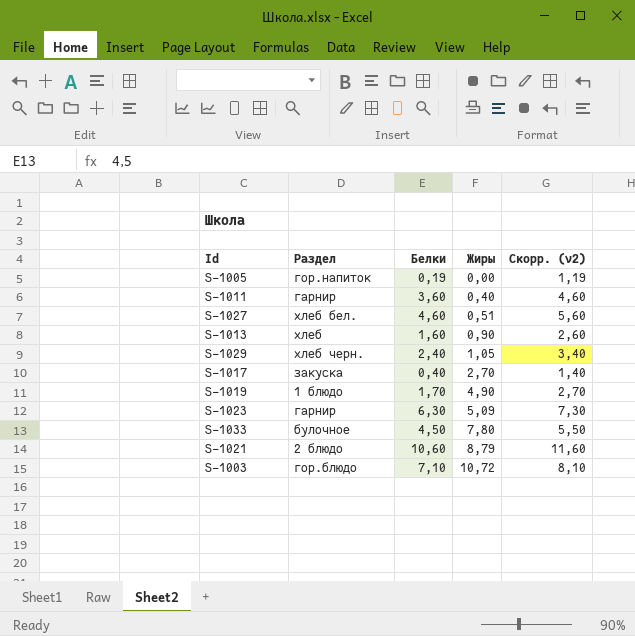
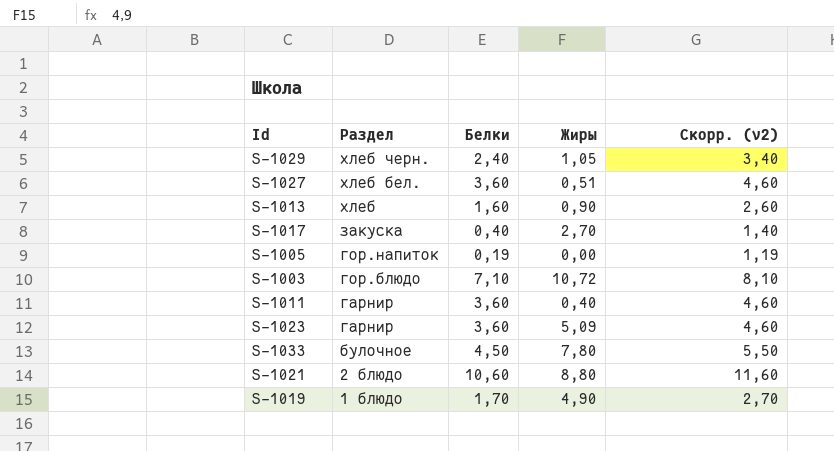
row order: Жиры ascending -> Раздел descending
S-1027 | Белки: 4,60 -> 3,60
S-1027 | Скорр. (v2): 5,60 -> 4,60
S-1023 | Белки: 6,30 -> 3,60
S-1023 | Скорр. (v2): 7,30 -> 4,60
S-1021 | Жиры: 8,79 -> 8,80

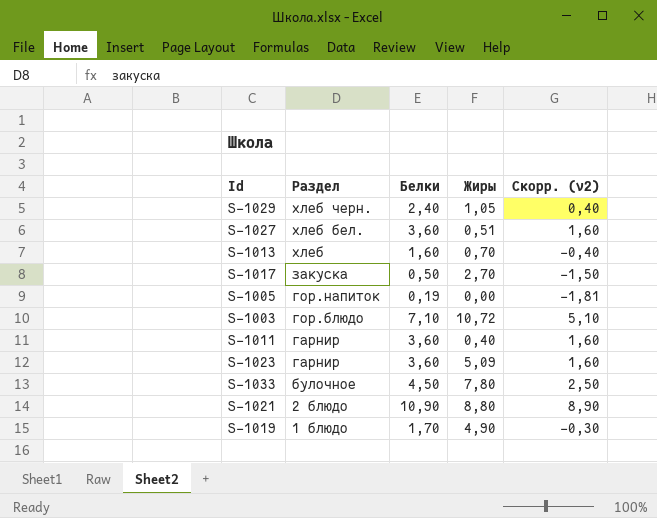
column Скорр. (v2) | formula: [Белки] + 1 -> [Белки] - 2
S-1013 | Жиры: 0,90 -> 0,70
S-1017 | Белки: 0,40 -> 0,50
S-1021 | Белки: 10,60 -> 10,90

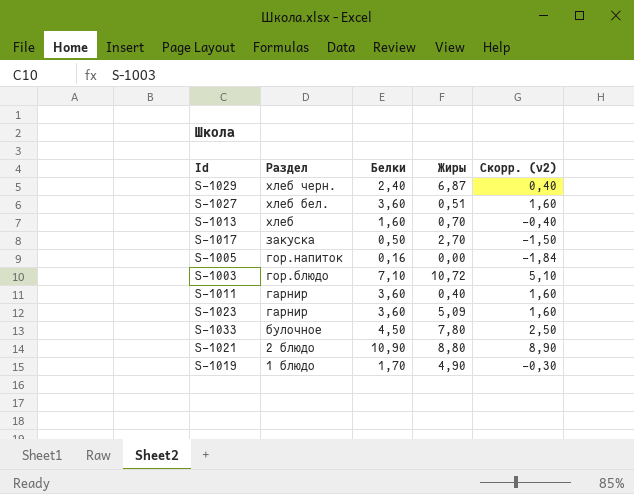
S-1029 | Жиры: 1,05 -> 6,87
S-1005 | Белки: 0,19 -> 0,16
S-1005 | Скорр. (v2): -1,81 -> -1,84

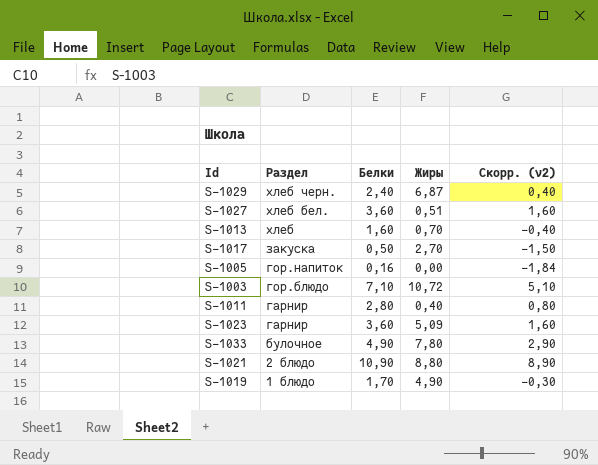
S-1011 | Белки: 3,60 -> 2,80
S-1011 | Скорр. (v2): 1,60 -> 0,80
S-1033 | Белки: 4,50 -> 4,90
S-1033 | Скорр. (v2): 2,50 -> 2,90

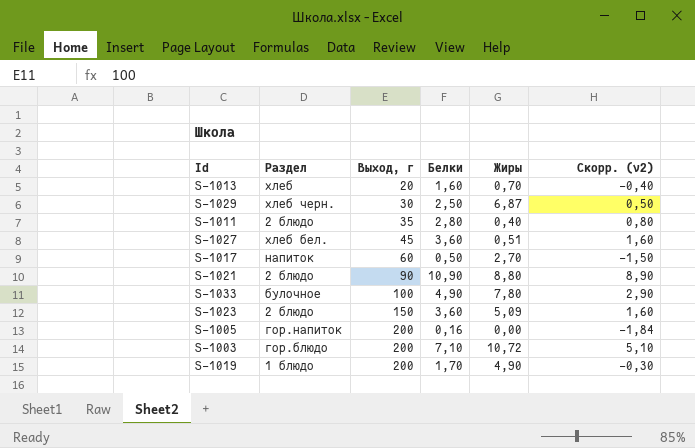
row order: Раздел descending -> Выход, г ascending
column Выход, г | position: none -> 3
S-1029 | Белки: 2,40 -> 2,50
S-1029 | Скорр. (v2): 0,40 -> 0,50
S-1011 | Раздел: гарнир -> 2 блюдо
S-1017 | Раздел: закуска -> напиток
S-1023 | Раздел: гарнир -> 2 блюдо

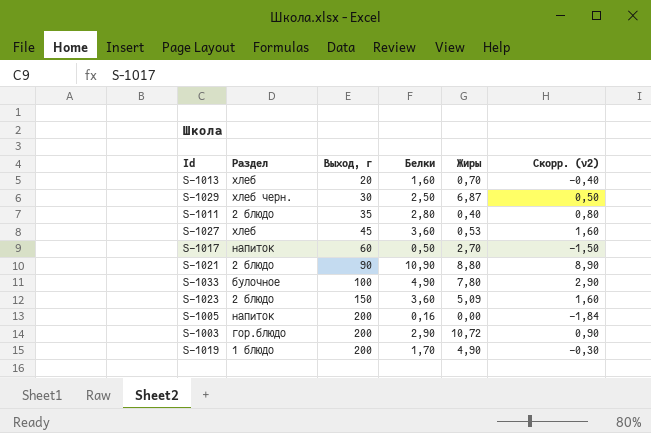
S-1027 | Раздел: хлеб бел. -> хлеб
S-1027 | Жиры: 0,51 -> 0,53
S-1005 | Раздел: гор.напиток -> напиток
S-1003 | Белки: 7,10 -> 2,90
S-1003 | Скорр. (v2): 5,10 -> 0,90

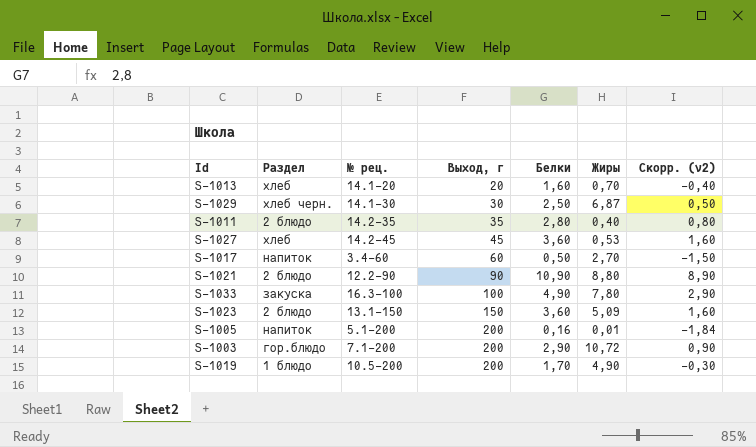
column № рец. | position: none -> 3
S-1033 | Раздел: булочное -> закуска
S-1005 | Жиры: 0,00 -> 0,01

